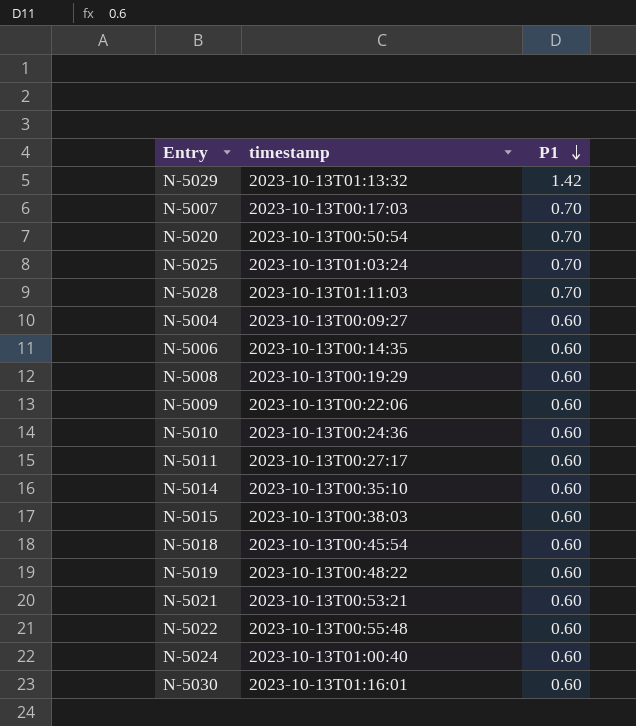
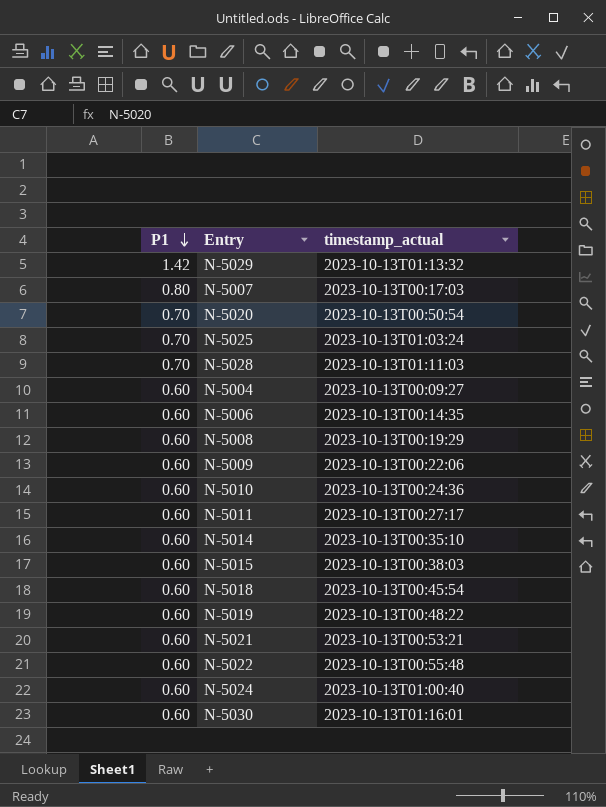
column P1 | position: 3 -> 1
column name: timestamp -> timestamp_actual
N-5007 | P1: 0.70 -> 0.80

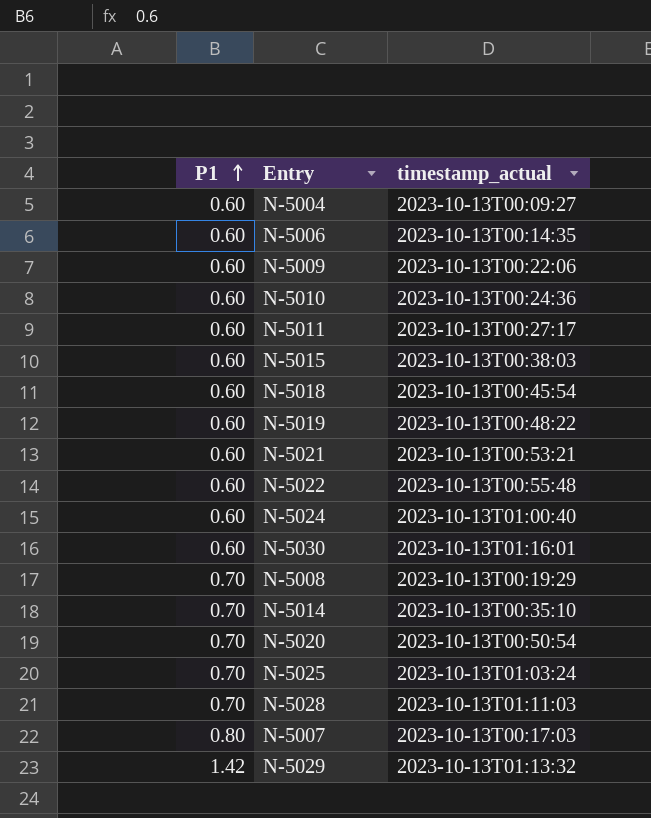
row order: P1 descending -> P1 ascending
N-5008 | P1: 0.60 -> 0.70
N-5014 | P1: 0.60 -> 0.70

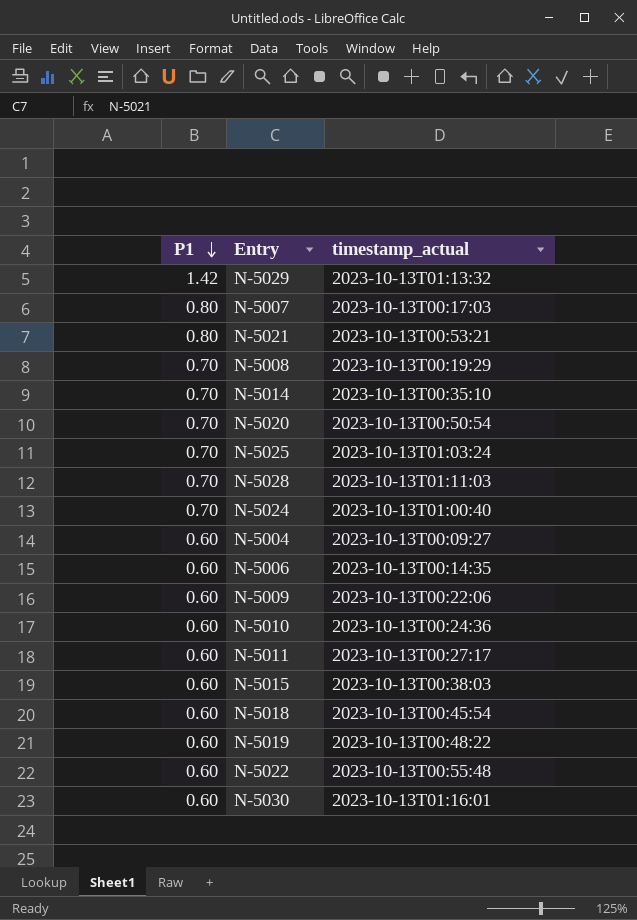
row order: P1 ascending -> P1 descending
N-5021 | P1: 0.60 -> 0.80
N-5024 | P1: 0.60 -> 0.70

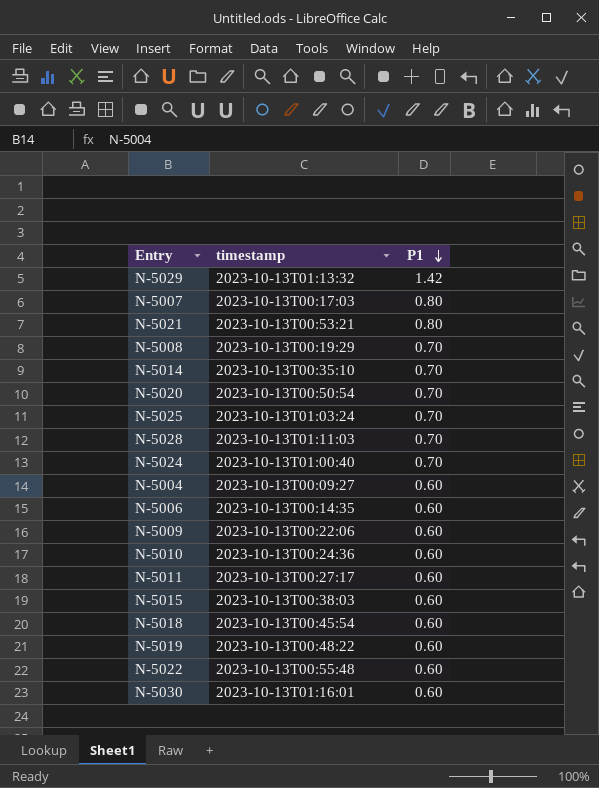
column name: timestamp_actual -> timestamp
column P1 | position: 1 -> 3

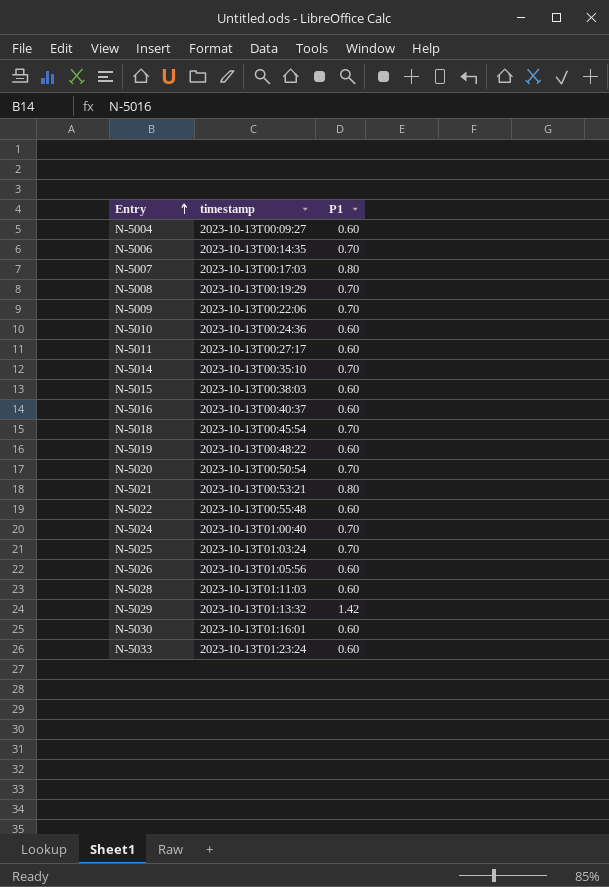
row order: P1 descending -> Entry ascending
N-5006 | P1: 0.60 -> 0.70
N-5009 | P1: 0.60 -> 0.70
row N-5016: none -> 2023-10-13T00:40:37 | 0.60
N-5018 | P1: 0.60 -> 0.70
row N-5026: none -> 2023-10-13T01:05:56 | 0.60
N-5028 | P1: 0.70 -> 0.60
row N-5033: none -> 2023-10-13T01:23:24 | 0.60

